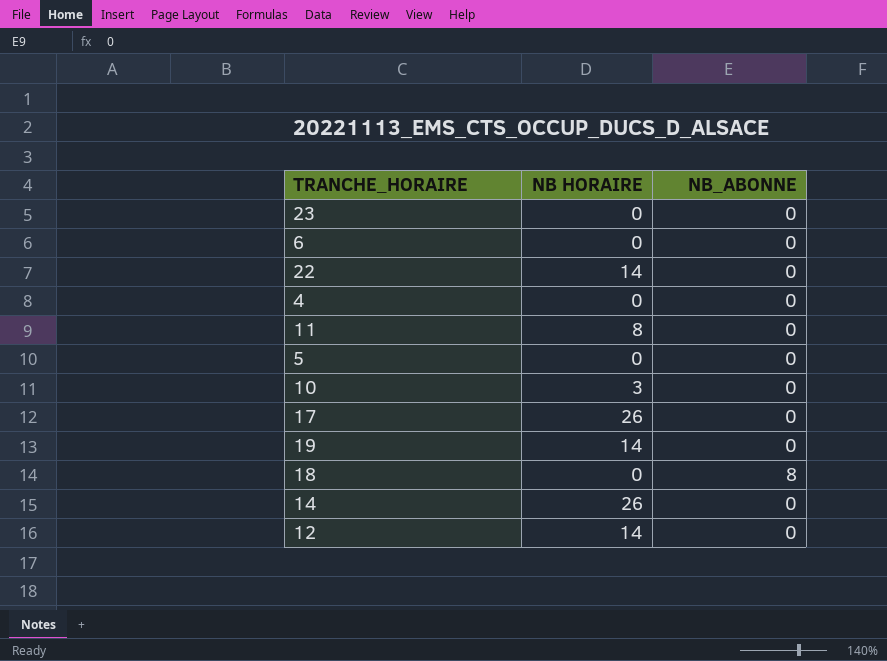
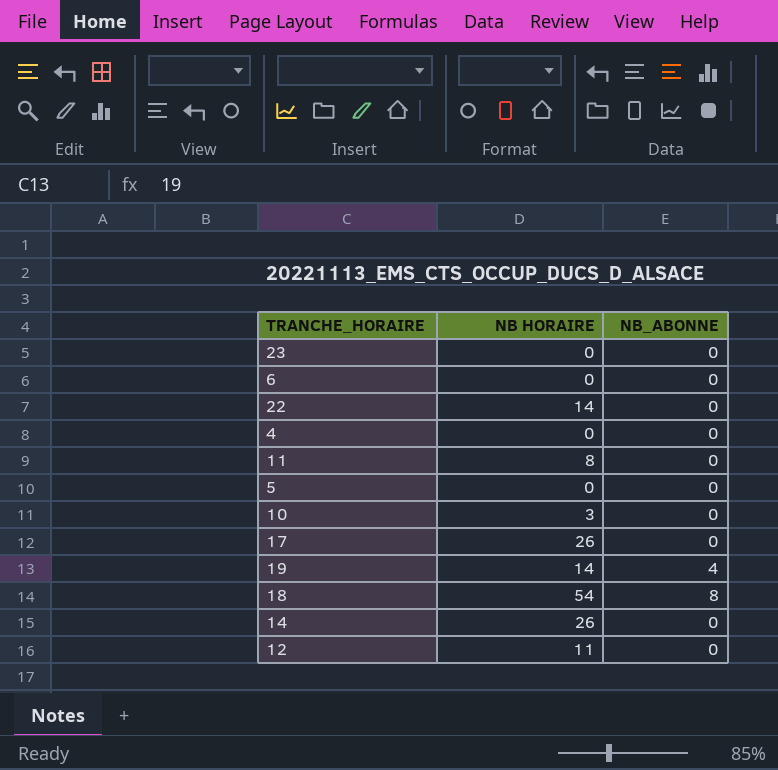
19 | NB_ABONNE: 0 -> 4
18 | NB HORAIRE: 0 -> 54
12 | NB HORAIRE: 14 -> 11

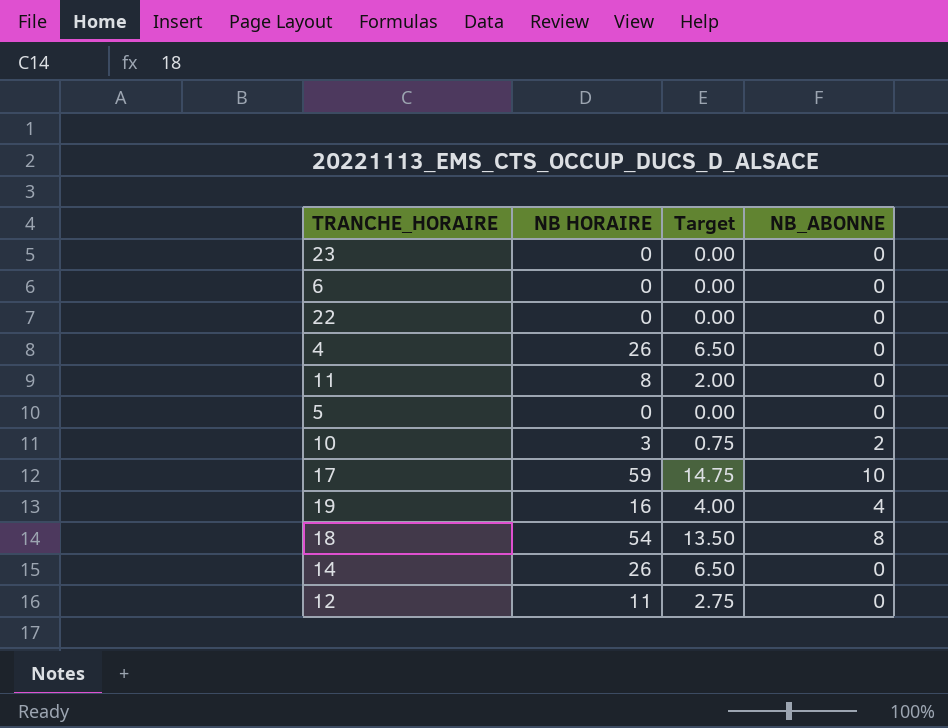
column Target | formula: none -> [NB HORAIRE] * 0.25
22 | NB HORAIRE: 14 -> 0
4 | NB HORAIRE: 0 -> 26
10 | NB_ABONNE: 0 -> 2
17 | NB HORAIRE: 26 -> 59
17 | NB_ABONNE: 0 -> 10
19 | NB HORAIRE: 14 -> 16

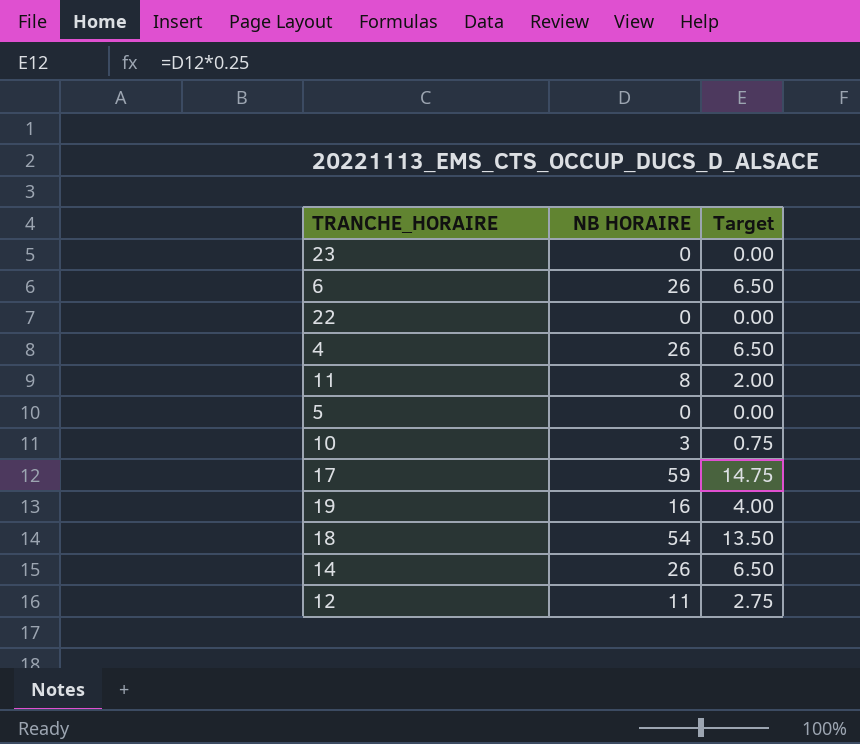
column NB_ABONNE | position: 4 -> none
6 | NB HORAIRE: 0 -> 26
6 | Target: 0.00 -> 6.50

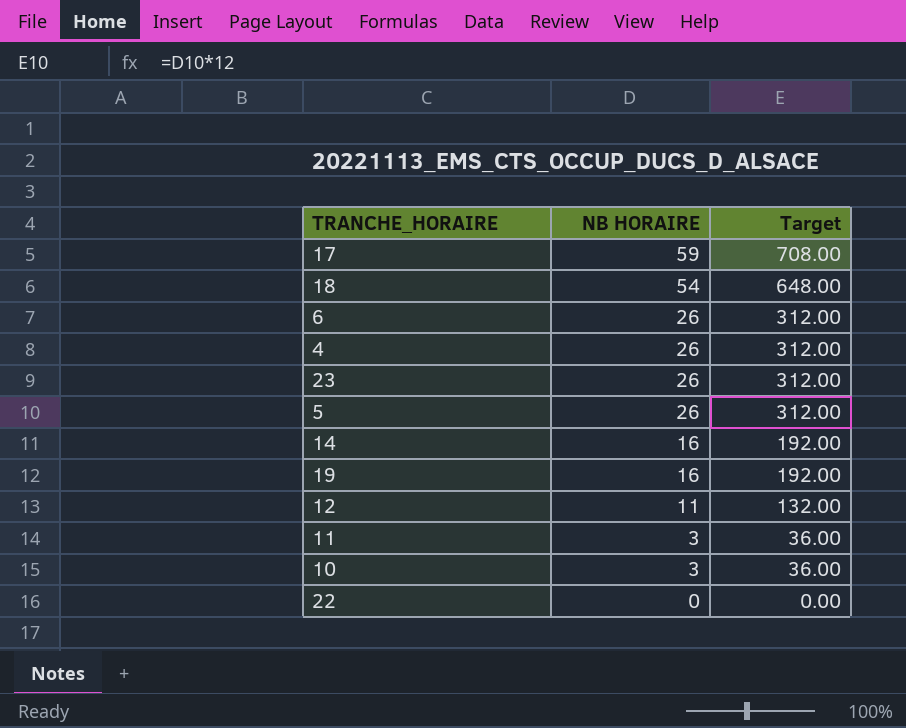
row order: none -> NB HORAIRE descending
column Target | formula: [NB HORAIRE] * 0.25 -> [NB HORAIRE] * 12
23 | NB HORAIRE: 0 -> 26
5 | NB HORAIRE: 0 -> 26
14 | NB HORAIRE: 26 -> 16
11 | NB HORAIRE: 8 -> 3

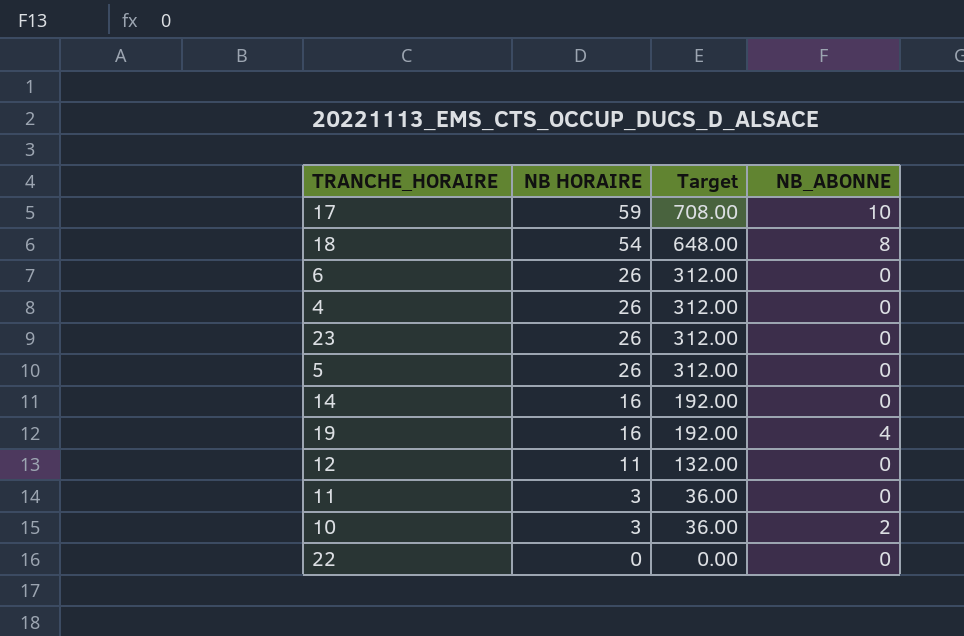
column NB_ABONNE | position: none -> 4

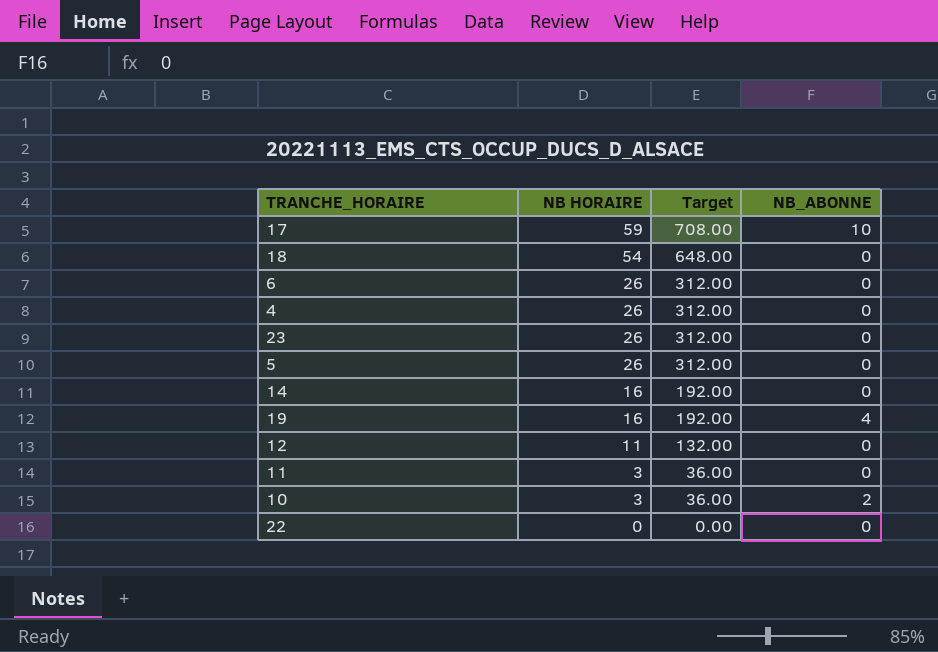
18 | NB_ABONNE: 8 -> 0

